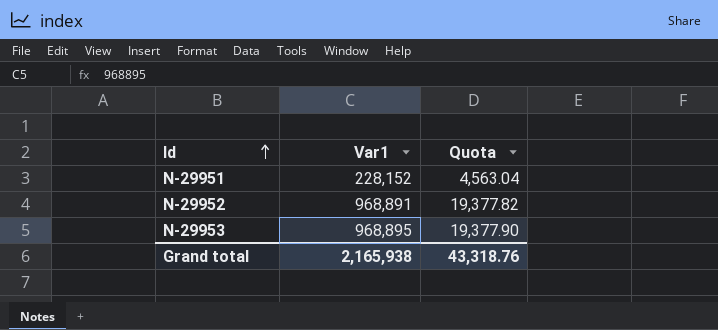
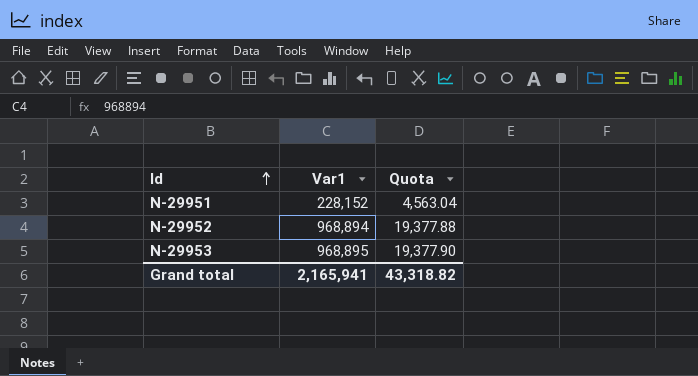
N-29952 | Var1: 968,891 -> 968,894
N-29952 | Quota: 19,377.82 -> 19,377.88
Grand total | Var1: 2,165,938 -> 2,165,941
Grand total | Quota: 43,318.76 -> 43,318.82

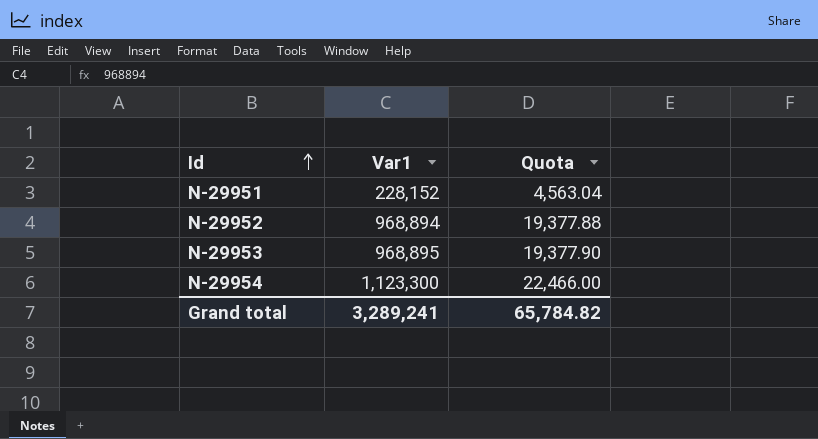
row N-29954: none -> 1,123,300 | 22,466.00
Grand total | Var1: 2,165,941 -> 3,289,241
Grand total | Quota: 43,318.82 -> 65,784.82

